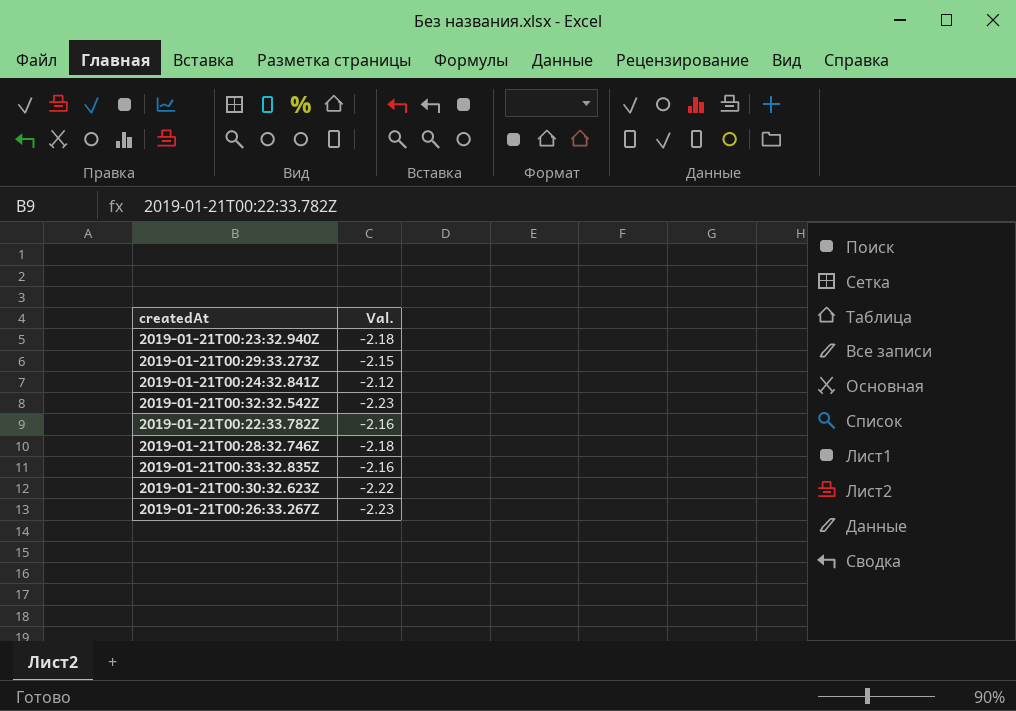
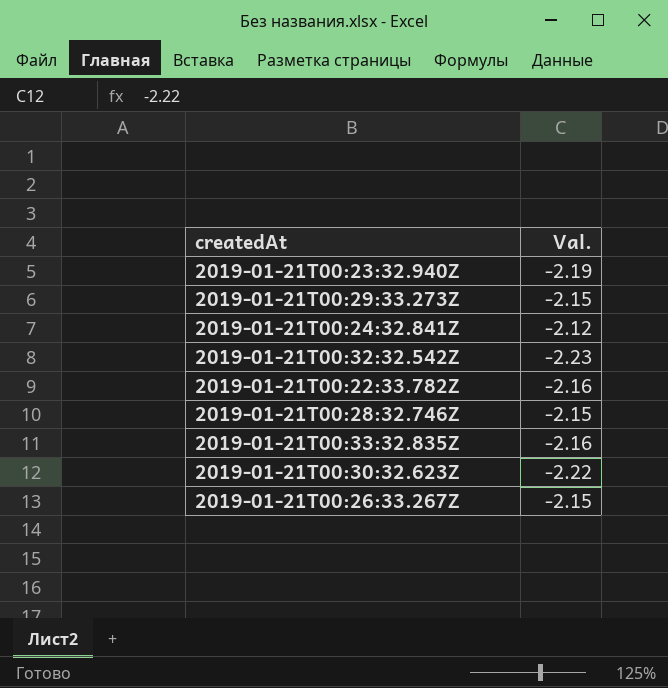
2019-01-21T00:23:32.940Z | Val.: -2.18 -> -2.19
2019-01-21T00:28:32.746Z | Val.: -2.18 -> -2.15
2019-01-21T00:26:33.267Z | Val.: -2.23 -> -2.15

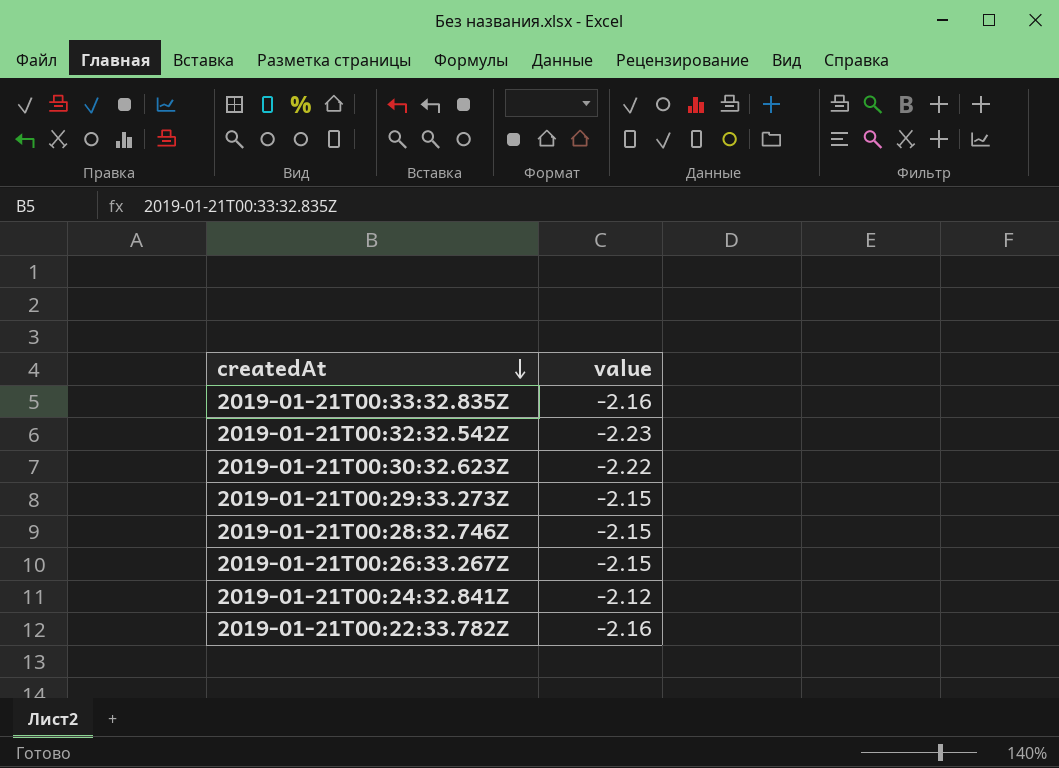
row order: none -> createdAt descending
column name: Val. -> value
row 2019-01-21T00:23:32.940Z: -2.19 -> none

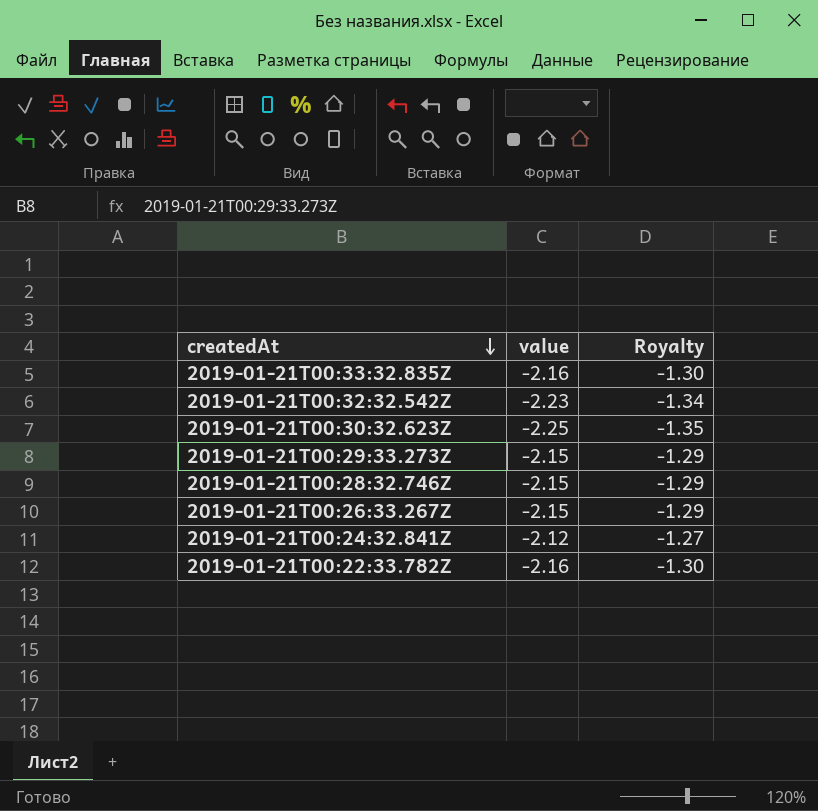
column Royalty | formula: none -> [value] * 0.6
2019-01-21T00:30:32.623Z | value: -2.22 -> -2.25

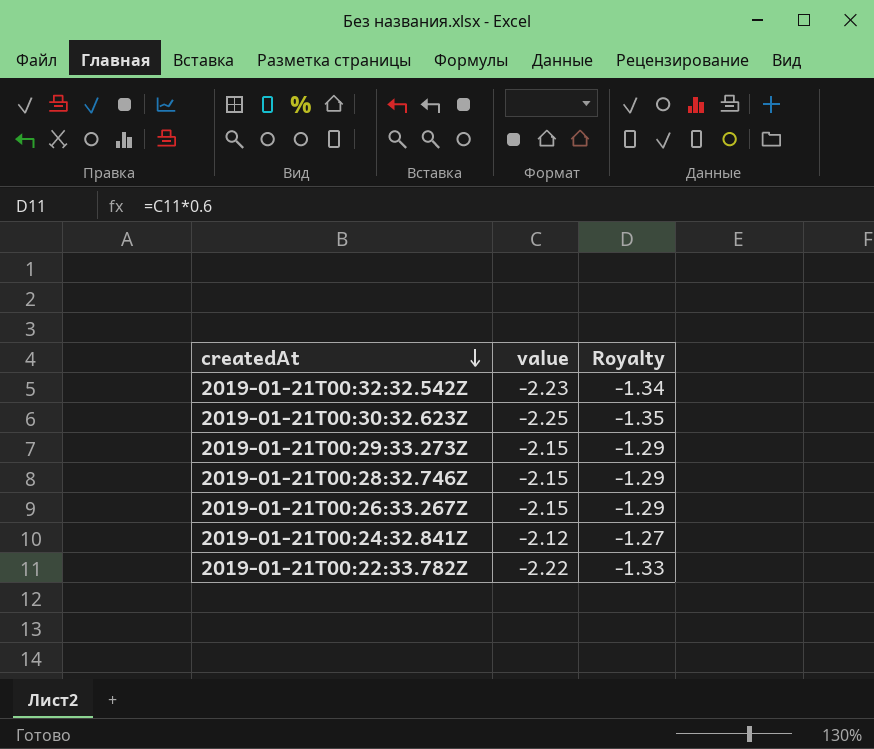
row 2019-01-21T00:33:32.835Z: -2.16 | -1.30 -> none
2019-01-21T00:22:33.782Z | value: -2.16 -> -2.22
2019-01-21T00:22:33.782Z | Royalty: -1.30 -> -1.33

